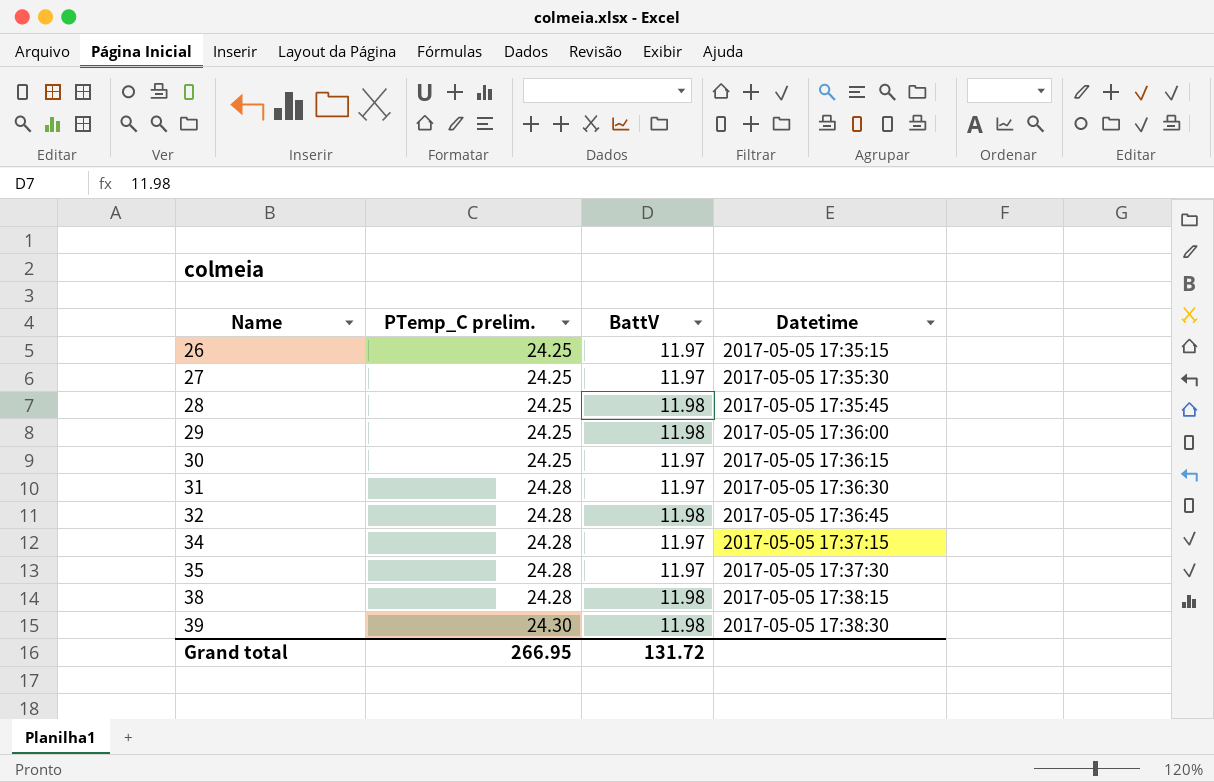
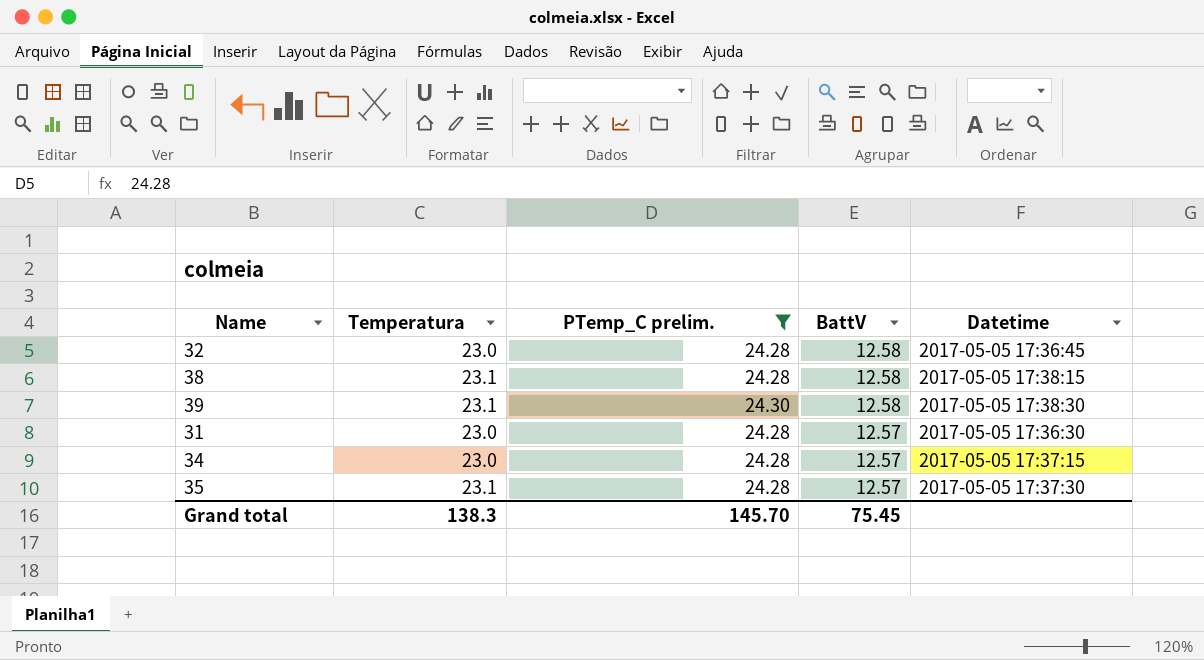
filter: none -> PTemp_C prelim. != 24.25
row order: Name ascending -> BattV descending
column Temperatura | position: none -> 2
32 | BattV: 11.98 -> 12.58
38 | BattV: 11.98 -> 12.58
39 | BattV: 11.98 -> 12.58
31 | BattV: 11.97 -> 12.57
34 | BattV: 11.97 -> 12.57
35 | BattV: 11.97 -> 12.57
Grand total | PTemp_C prelim.: 266.95 -> 145.70
Grand total | BattV: 131.72 -> 75.45

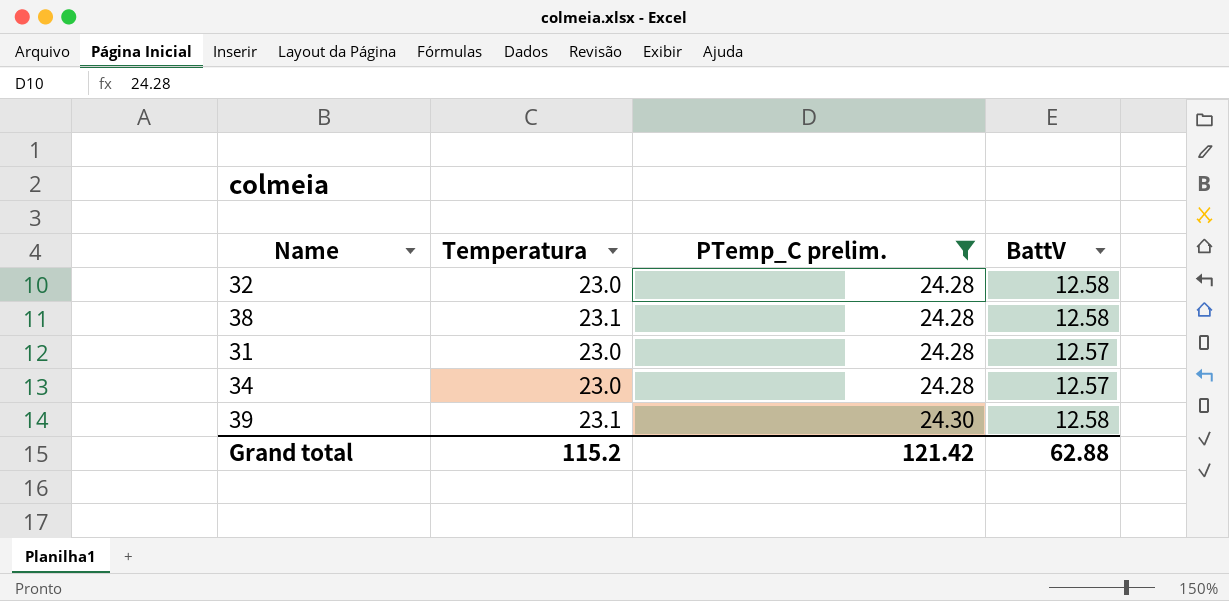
row order: BattV descending -> PTemp_C prelim. ascending
column Datetime | position: 5 -> none
row 35: 23.1 | 24.28 | 12.57 | 2017-05-05 17:37:30 -> none
Grand total | Temperatura: 138.3 -> 115.2
Grand total | PTemp_C prelim.: 145.70 -> 121.42
Grand total | BattV: 75.45 -> 62.88

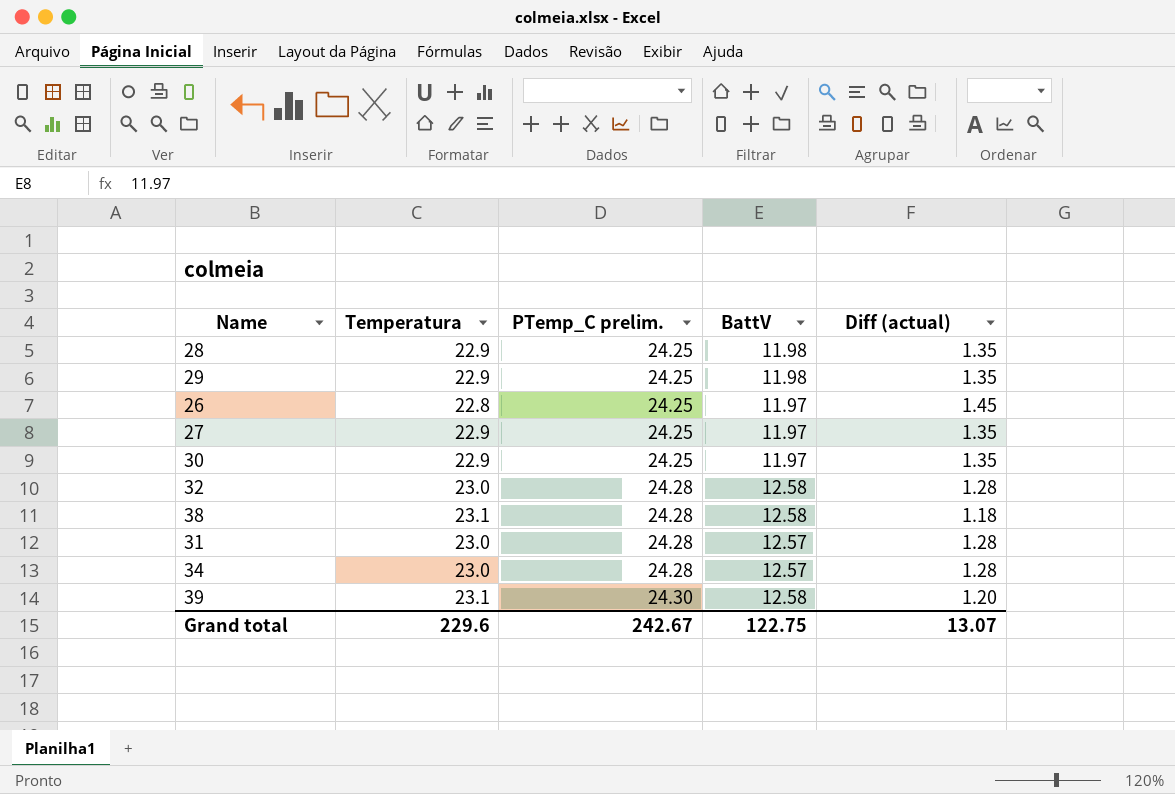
filter: PTemp_C prelim. != 24.25 -> none
column Diff (actual) | formula: none -> [PTemp_C prelim.] - [Temperatura]
Grand total | Temperatura: 115.2 -> 229.6
Grand total | PTemp_C prelim.: 121.42 -> 242.67
Grand total | BattV: 62.88 -> 122.75

